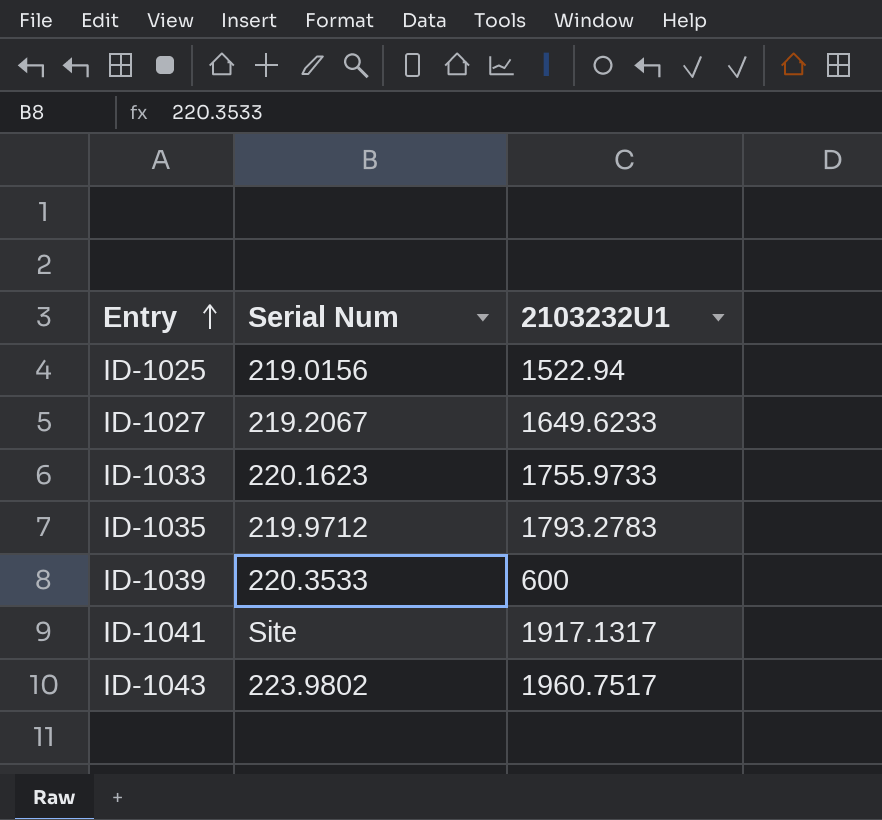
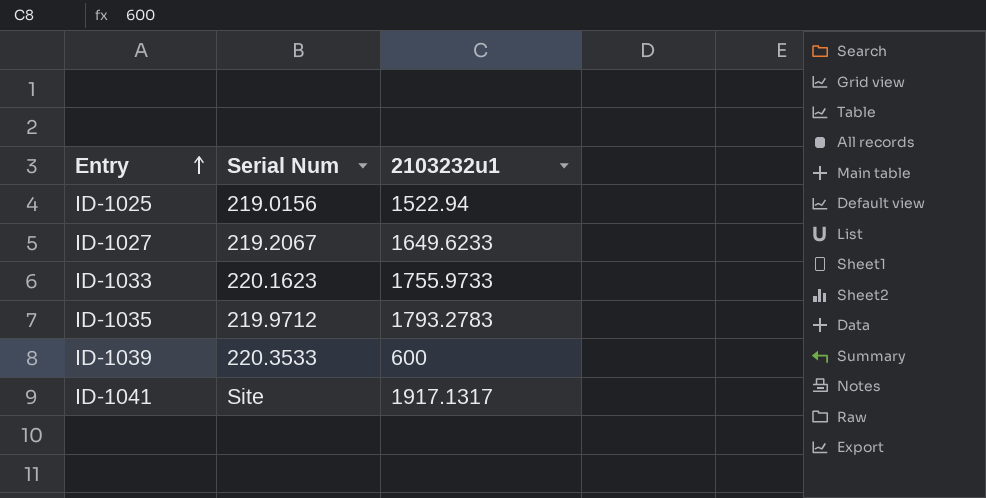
column name: 2103232U1 -> 2103232u1
row ID-1043: 223.9802 | 1960.7517 -> none

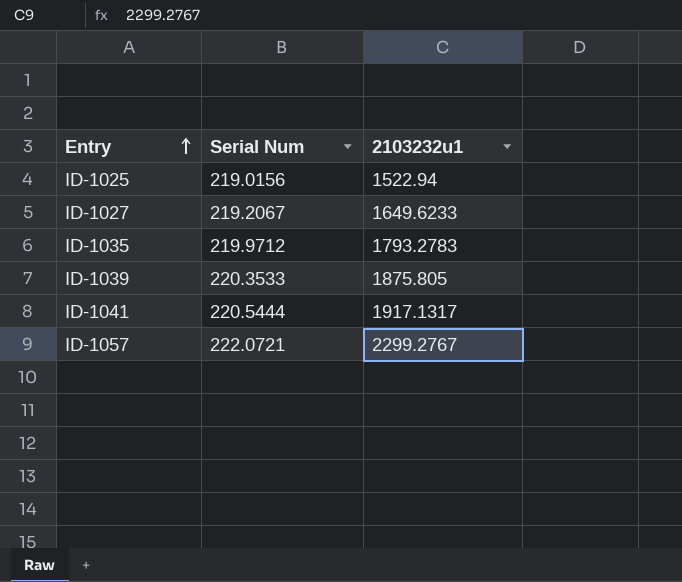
row ID-1033: 220.1623 | 1755.9733 -> none
ID-1039 | 2103232u1: 600 -> 1875.805
ID-1041 | Serial Num: Site -> 220.5444
row ID-1057: none -> 222.0721 | 2299.2767

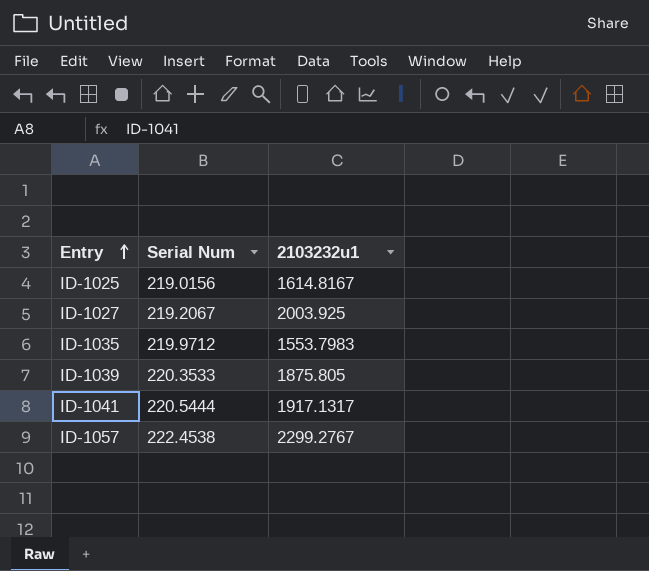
ID-1025 | 2103232u1: 1522.94 -> 1614.8167
ID-1027 | 2103232u1: 1649.6233 -> 2003.925
ID-1035 | 2103232u1: 1793.2783 -> 1553.7983
ID-1057 | Serial Num: 222.0721 -> 222.4538

